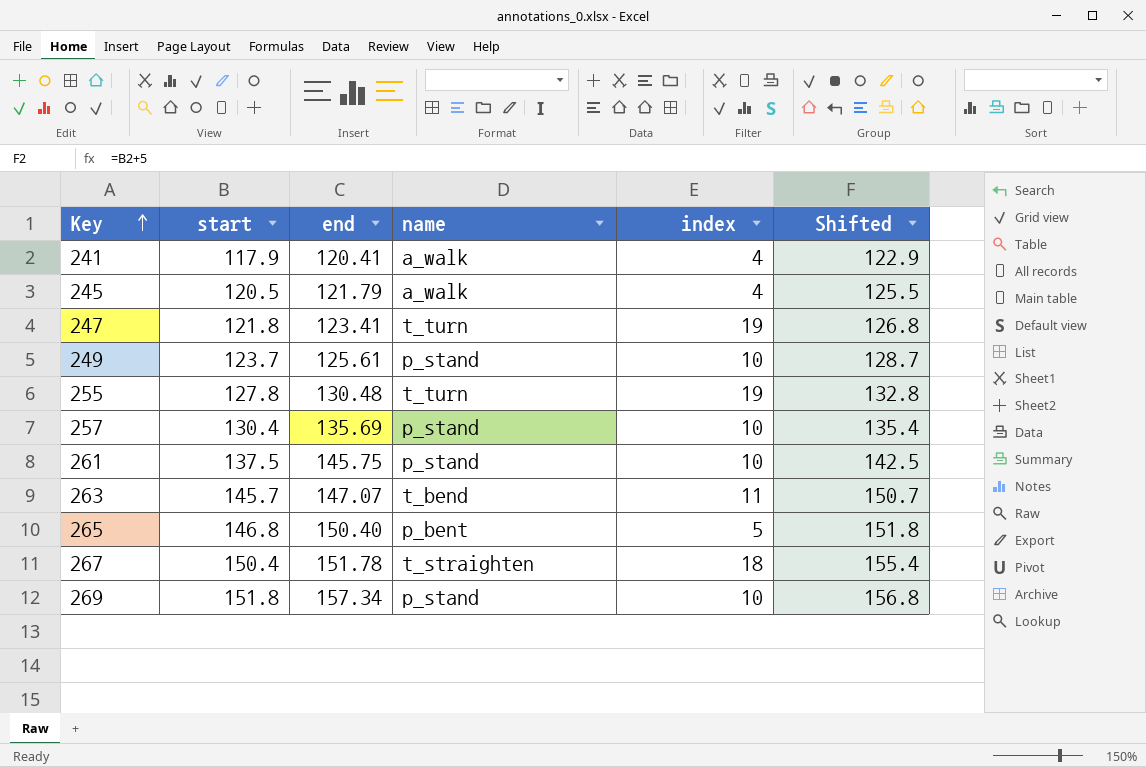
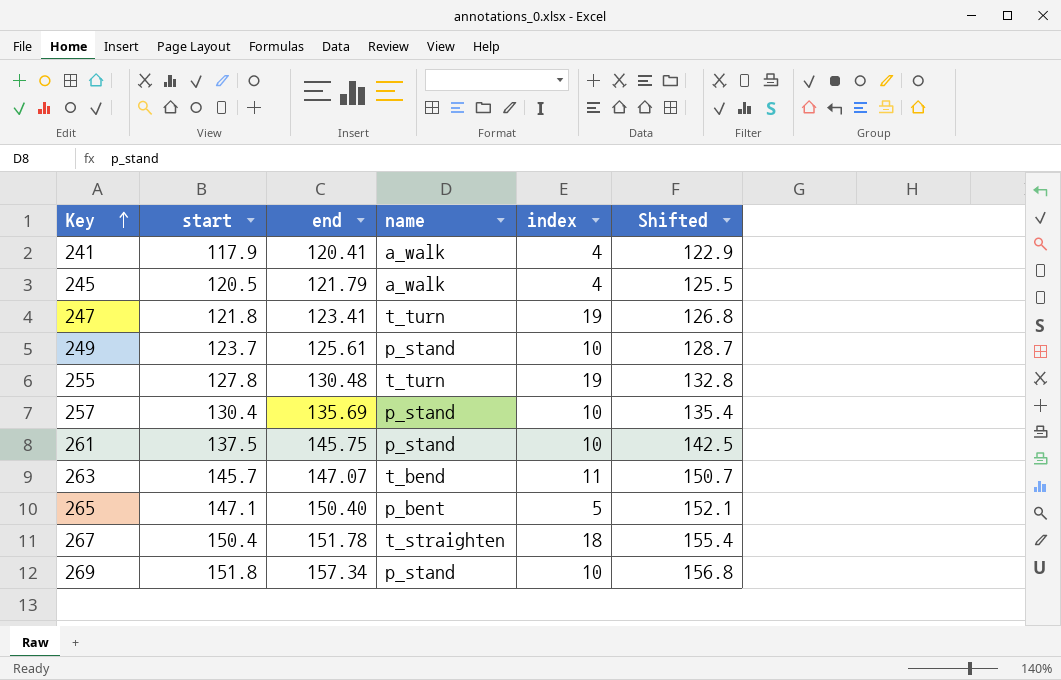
265 | start: 146.8 -> 147.1
265 | Shifted: 151.8 -> 152.1

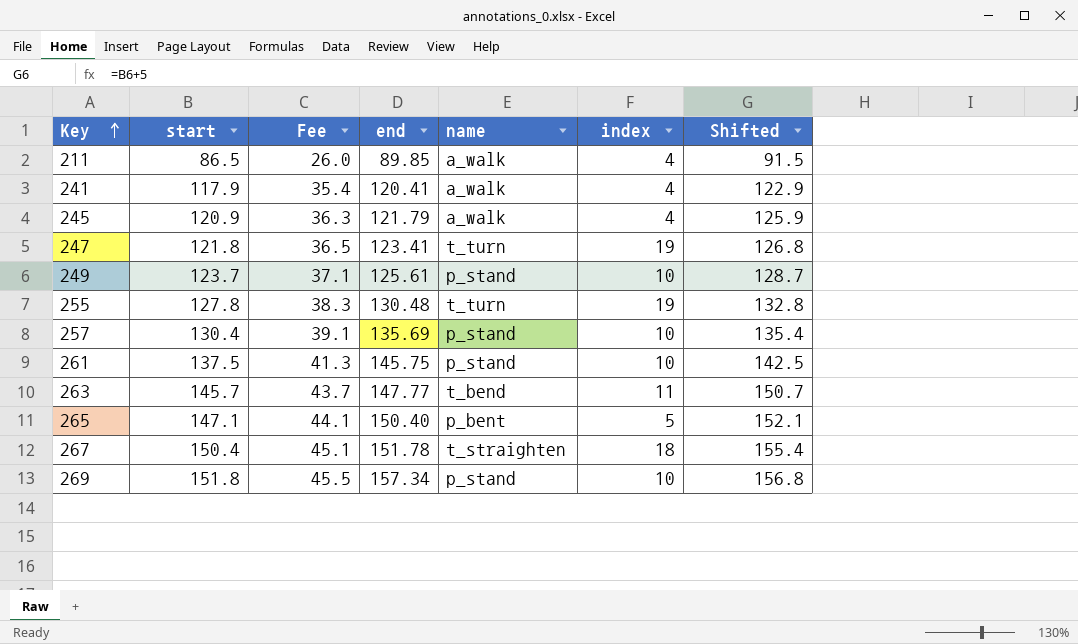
column Fee | formula: none -> [start] * 0.3
row 211: none -> 86.5 | 26.0 | 89.85 | a_walk | 4 | 91.5
245 | start: 120.5 -> 120.9
245 | Shifted: 125.5 -> 125.9
263 | end: 147.07 -> 147.77

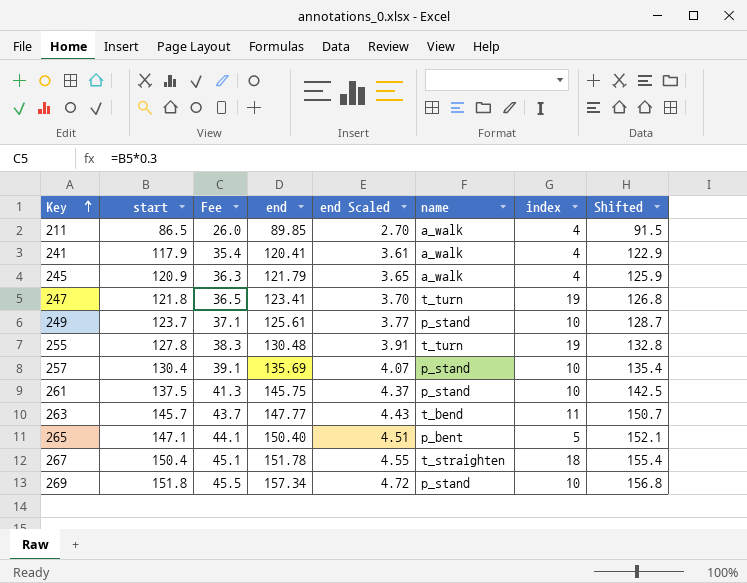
column end Scaled | formula: none -> [end] * 0.03

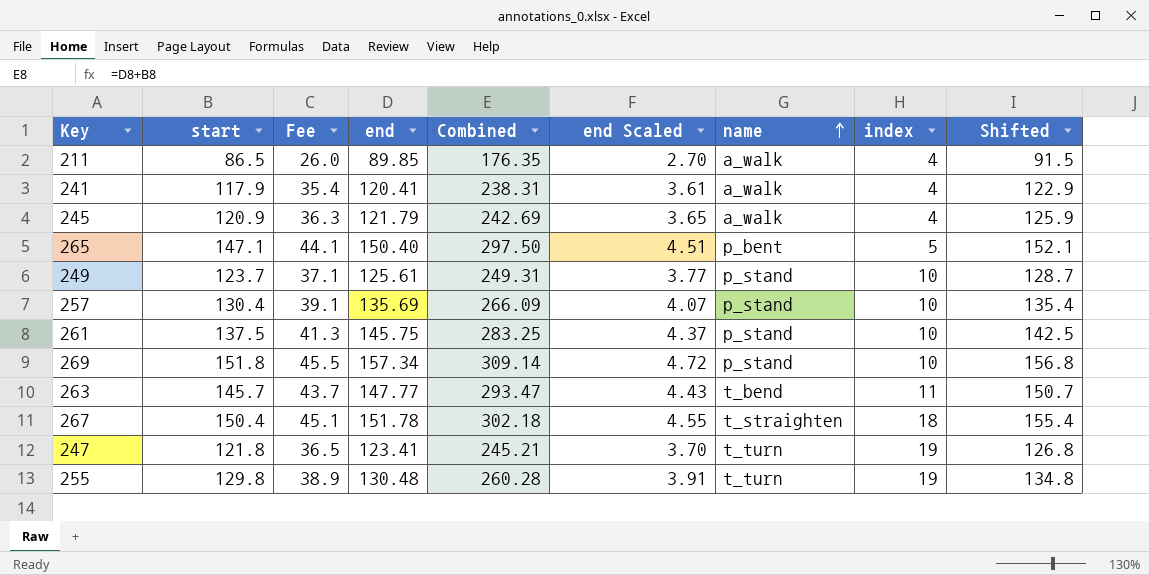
row order: Key ascending -> name ascending
column Combined | formula: none -> [start] + [end]
255 | start: 127.8 -> 129.8
255 | Fee: 38.3 -> 38.9
255 | Shifted: 132.8 -> 134.8

